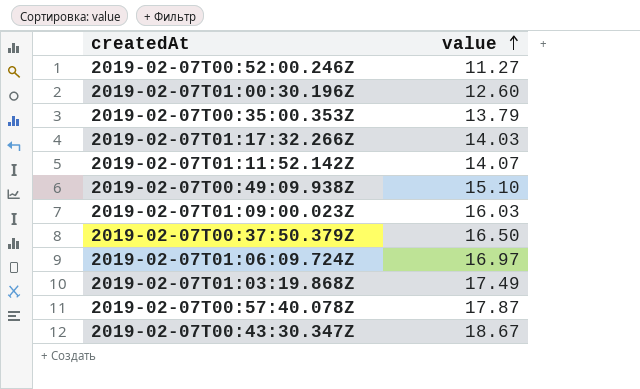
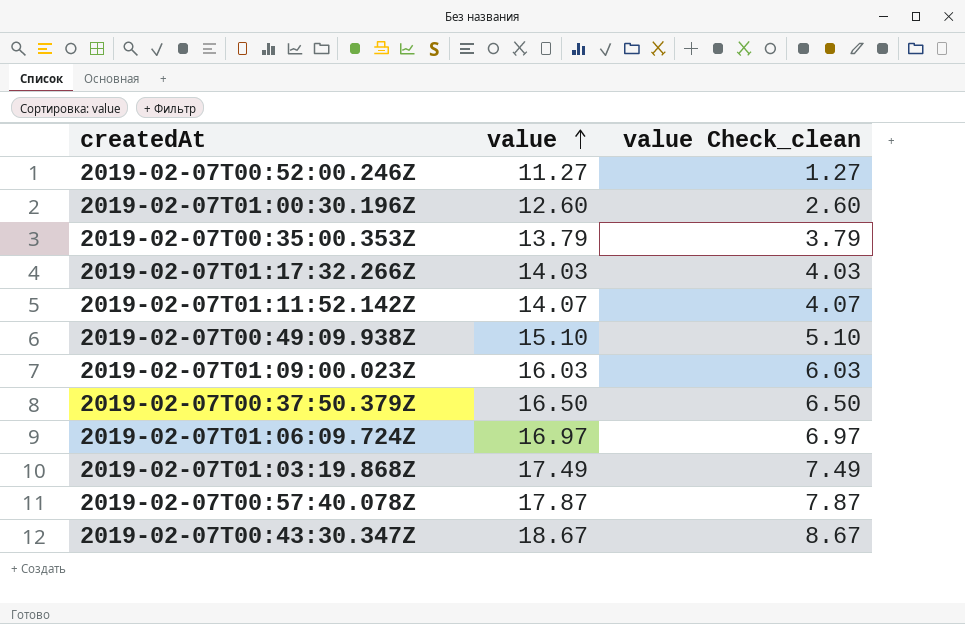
column value Check_clean | formula: none -> [value] - 10

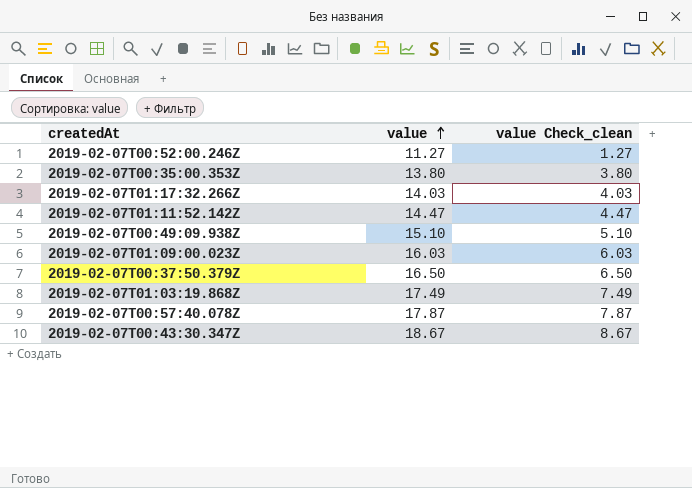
row 2019-02-07T01:00:30.196Z: 12.60 | 2.60 -> none
row 2019-02-07T01:06:09.724Z: 16.97 | 6.97 -> none
2019-02-07T00:35:00.353Z | value: 13.79 -> 13.80
2019-02-07T00:35:00.353Z | value Check_clean: 3.79 -> 3.80
2019-02-07T01:11:52.142Z | value: 14.07 -> 14.47
2019-02-07T01:11:52.142Z | value Check_clean: 4.07 -> 4.47

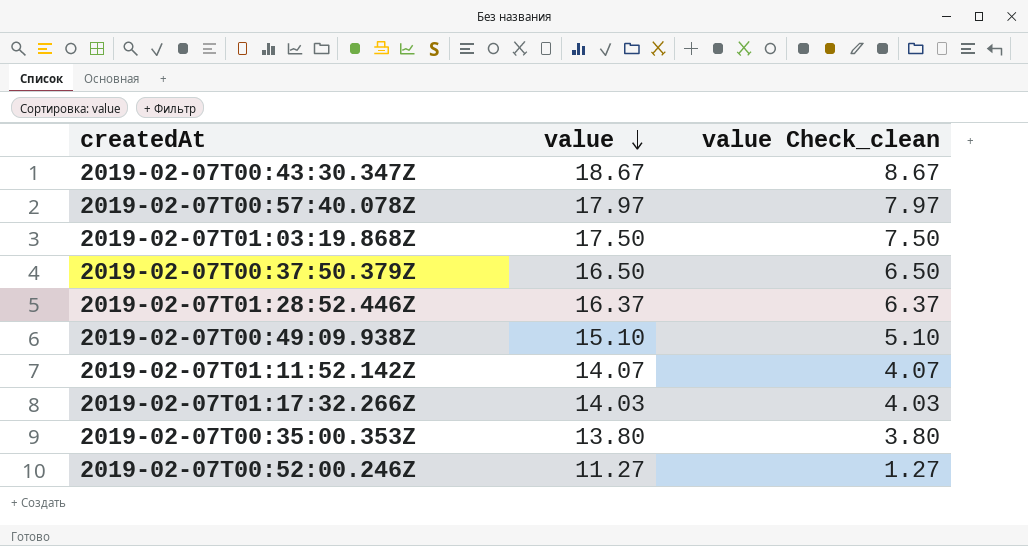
row order: value ascending -> value descending
row 2019-02-07T01:09:00.023Z: 16.03 | 6.03 -> none
2019-02-07T00:57:40.078Z | value: 17.87 -> 17.97
2019-02-07T00:57:40.078Z | value Check_clean: 7.87 -> 7.97
2019-02-07T01:03:19.868Z | value: 17.49 -> 17.50
2019-02-07T01:03:19.868Z | value Check_clean: 7.49 -> 7.50
row 2019-02-07T01:28:52.446Z: none -> 16.37 | 6.37
2019-02-07T01:11:52.142Z | value: 14.47 -> 14.07
2019-02-07T01:11:52.142Z | value Check_clean: 4.47 -> 4.07

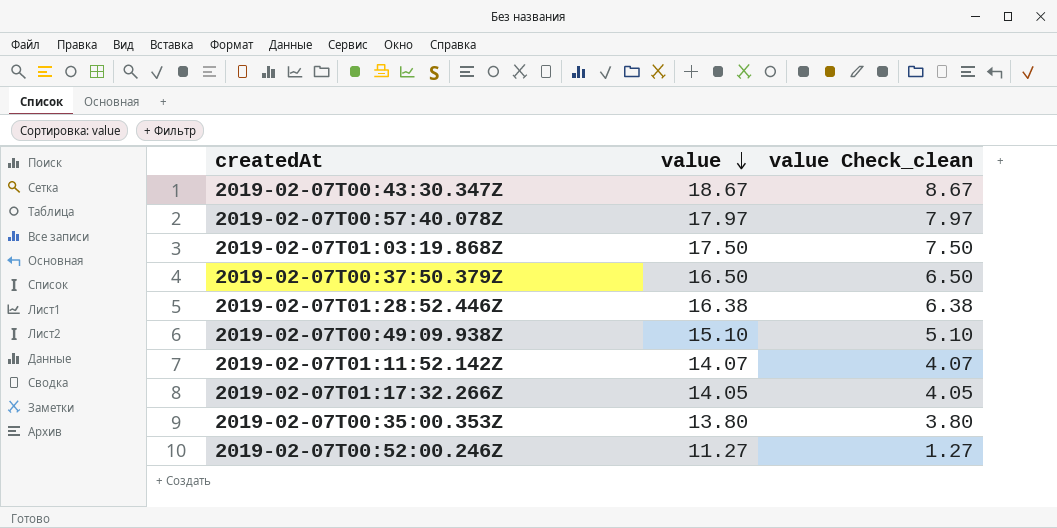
2019-02-07T01:28:52.446Z | value: 16.37 -> 16.38
2019-02-07T01:28:52.446Z | value Check_clean: 6.37 -> 6.38
2019-02-07T01:17:32.266Z | value: 14.03 -> 14.05
2019-02-07T01:17:32.266Z | value Check_clean: 4.03 -> 4.05

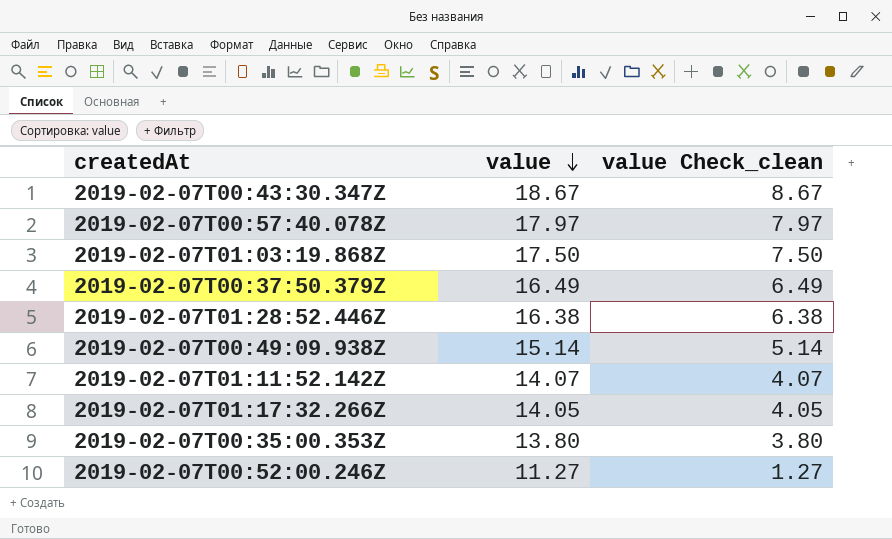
2019-02-07T00:37:50.379Z | value: 16.50 -> 16.49
2019-02-07T00:37:50.379Z | value Check_clean: 6.50 -> 6.49
2019-02-07T00:49:09.938Z | value: 15.10 -> 15.14
2019-02-07T00:49:09.938Z | value Check_clean: 5.10 -> 5.14

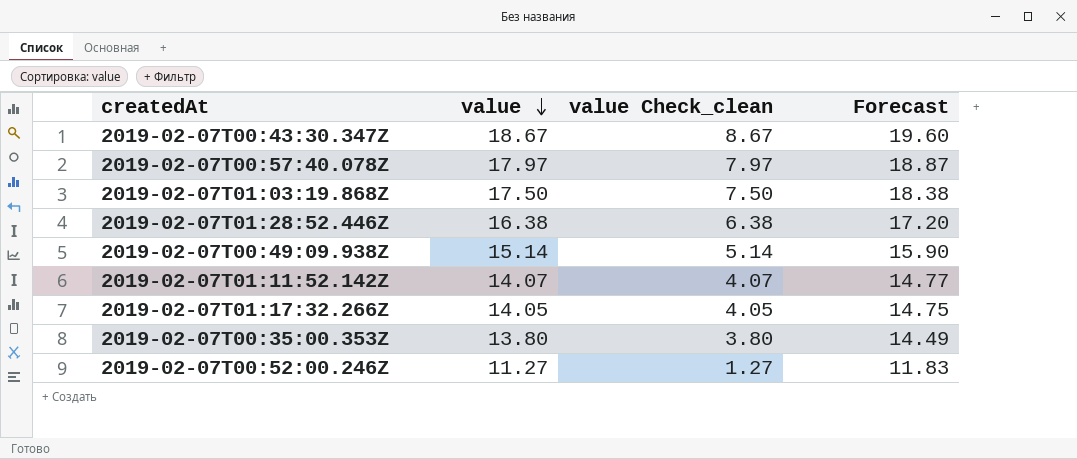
column Forecast | formula: none -> [value] * 1.05
row 2019-02-07T00:37:50.379Z: 16.49 | 6.49 -> none

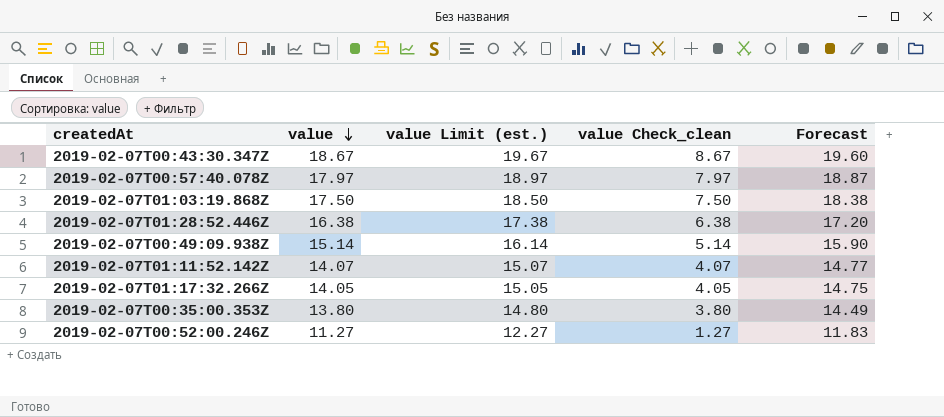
column value Limit (est.) | formula: none -> [value] + 1

